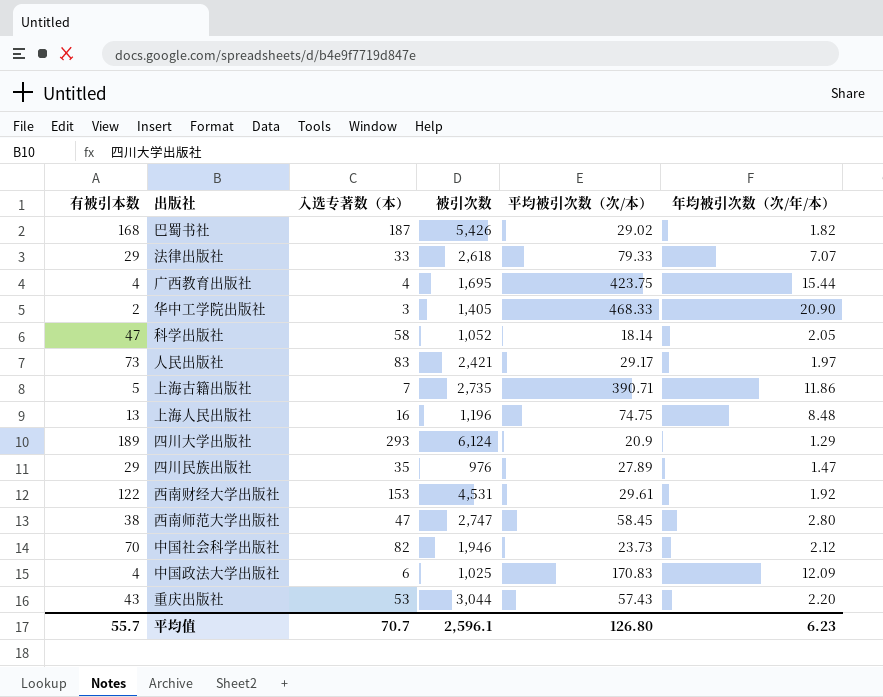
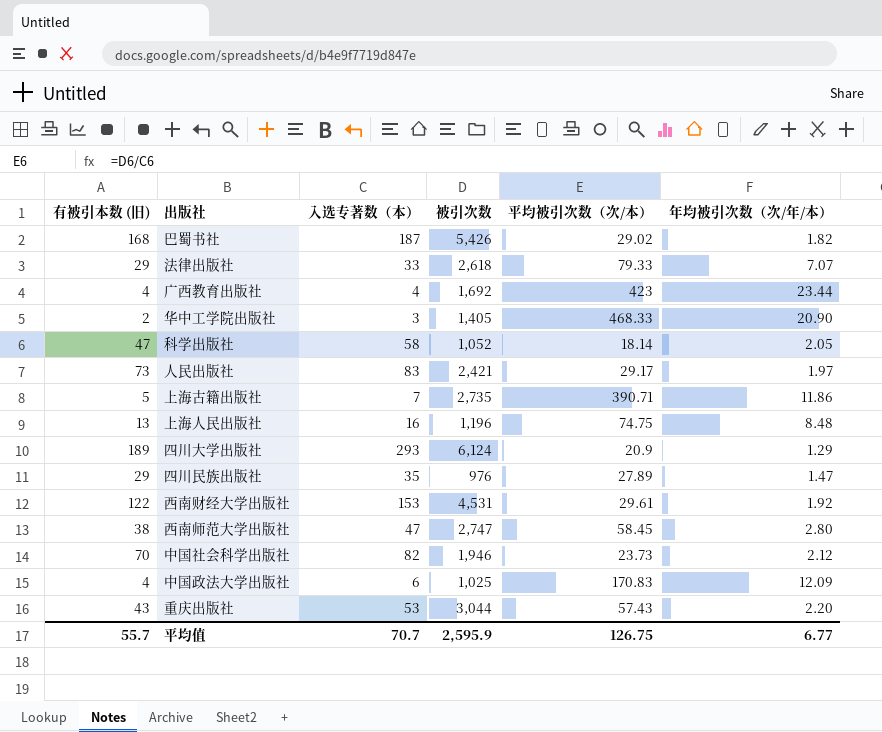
column name: 有被引本数 -> 有被引本数 (旧)
广西教育出版社 | 被引次数: 1,695 -> 1,692
广西教育出版社 | 平均被引次数（次/本）: 423.75 -> 423
广西教育出版社 | 年均被引次数（次/年/本）: 15.44 -> 23.44
平均值 | 被引次数: 2,596.1 -> 2,595.9
平均值 | 平均被引次数（次/本）: 126.80 -> 126.75
平均值 | 年均被引次数（次/年/本）: 6.23 -> 6.77

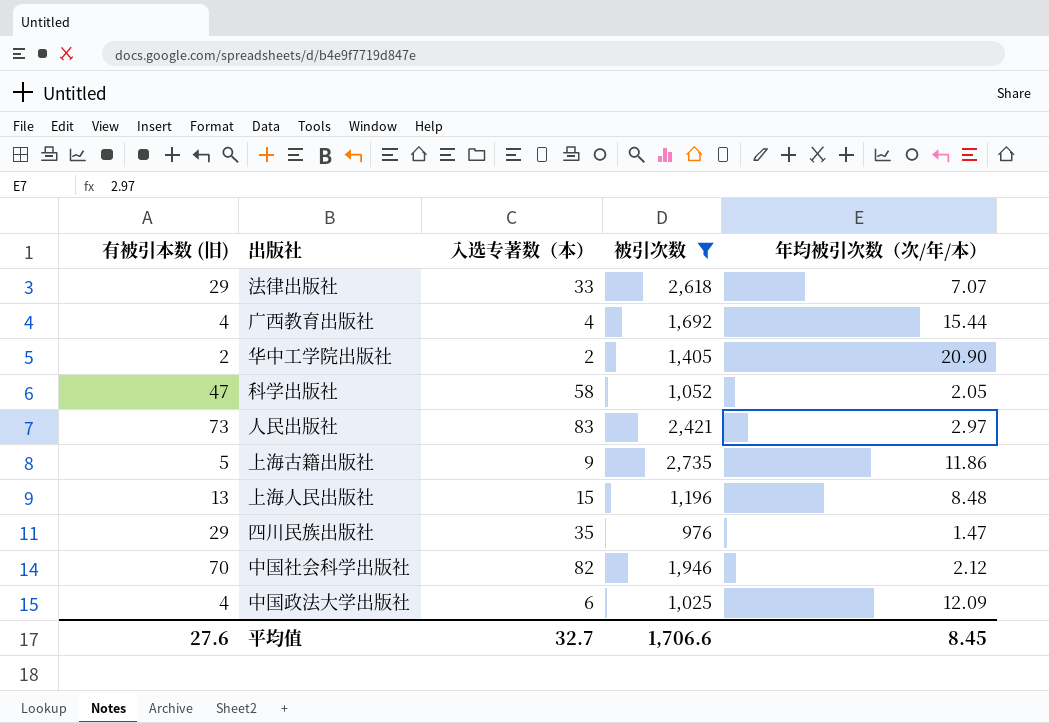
filter: none -> 被引次数 <= 2,735
column 平均被引次数（次/本） | formula: [被引次数] / [入选专著数（本）] -> none
广西教育出版社 | 年均被引次数（次/年/本）: 23.44 -> 15.44
华中工学院出版社 | 入选专著数（本）: 3 -> 2
人民出版社 | 年均被引次数（次/年/本）: 1.97 -> 2.97
上海古籍出版社 | 入选专著数（本）: 7 -> 9
上海人民出版社 | 入选专著数（本）: 16 -> 15
平均值 | 有被引本数 (旧): 55.7 -> 27.6
平均值 | 入选专著数（本）: 70.7 -> 32.7
平均值 | 被引次数: 2,595.9 -> 1,706.6
平均值 | 年均被引次数（次/年/本）: 6.77 -> 8.45

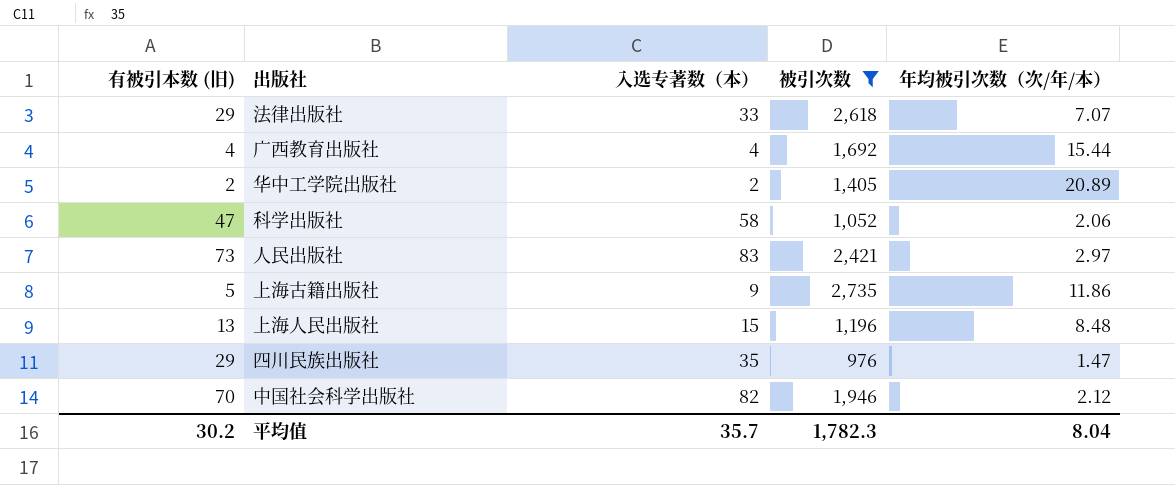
row 中国政法大学出版社: 4 | 6 | 1,025 | 12.09 -> none
华中工学院出版社 | 年均被引次数（次/年/本）: 20.90 -> 20.89
科学出版社 | 年均被引次数（次/年/本）: 2.05 -> 2.06
平均值 | 有被引本数 (旧): 27.6 -> 30.2
平均值 | 入选专著数（本）: 32.7 -> 35.7
平均值 | 被引次数: 1,706.6 -> 1,782.3
平均值 | 年均被引次数（次/年/本）: 8.45 -> 8.04

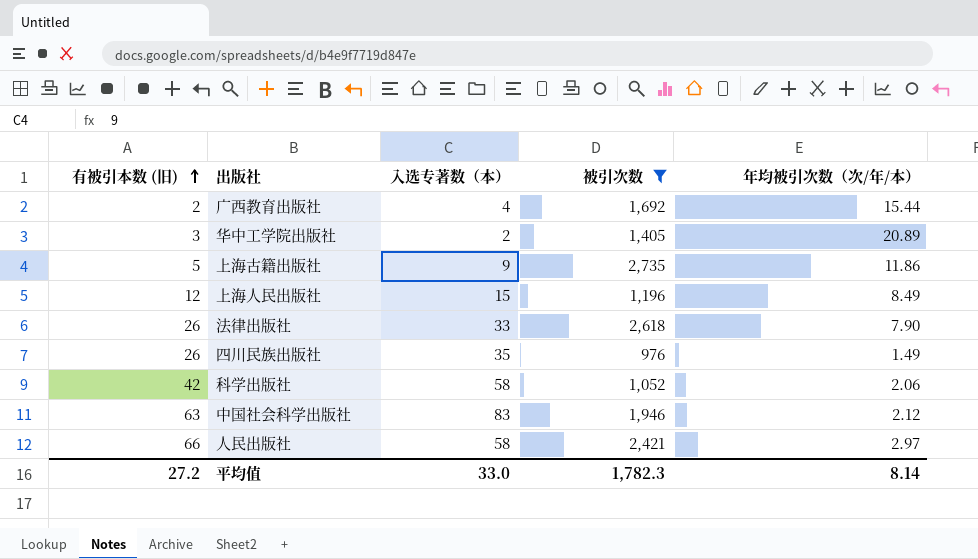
row order: none -> 有被引本数 (旧) ascending
广西教育出版社 | 有被引本数 (旧): 4 -> 2
华中工学院出版社 | 有被引本数 (旧): 2 -> 3
上海人民出版社 | 有被引本数 (旧): 13 -> 12
上海人民出版社 | 年均被引次数（次/年/本）: 8.48 -> 8.49
法律出版社 | 有被引本数 (旧): 29 -> 26
法律出版社 | 年均被引次数（次/年/本）: 7.07 -> 7.90
四川民族出版社 | 有被引本数 (旧): 29 -> 26
四川民族出版社 | 年均被引次数（次/年/本）: 1.47 -> 1.49
科学出版社 | 有被引本数 (旧): 47 -> 42
中国社会科学出版社 | 有被引本数 (旧): 70 -> 63
中国社会科学出版社 | 入选专著数（本）: 82 -> 83
人民出版社 | 有被引本数 (旧): 73 -> 66
人民出版社 | 入选专著数（本）: 83 -> 58
平均值 | 有被引本数 (旧): 30.2 -> 27.2
平均值 | 入选专著数（本）: 35.7 -> 33.0
平均值 | 年均被引次数（次/年/本）: 8.04 -> 8.14

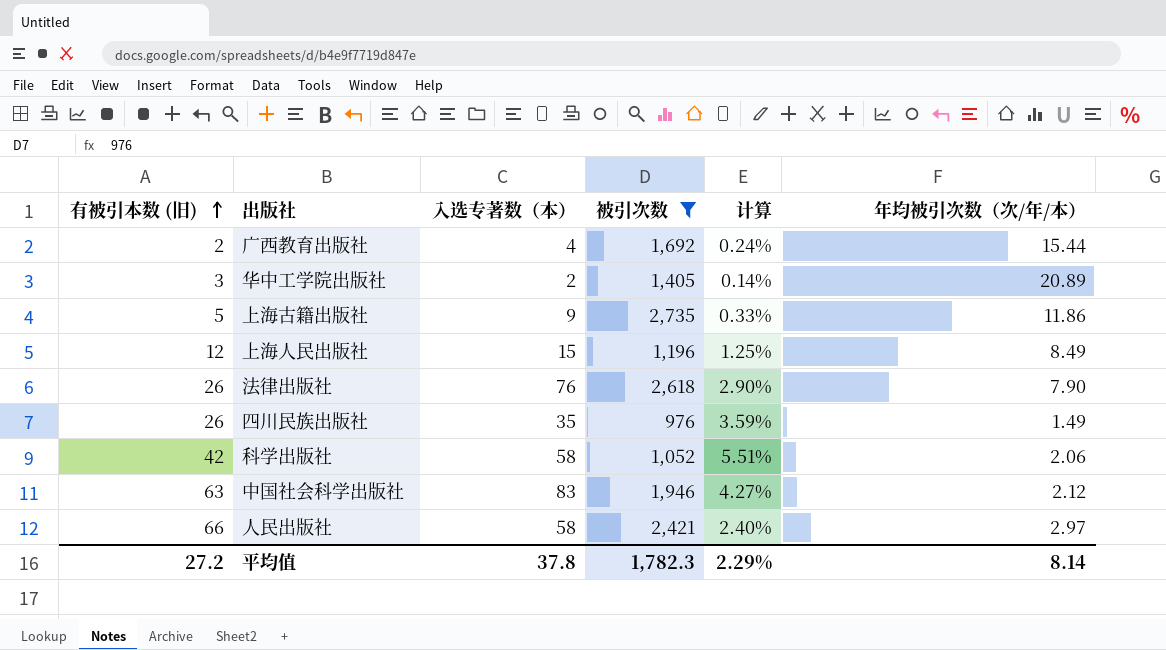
column 计算 | formula: none -> [入选专著数（本）] / [被引次数]
法律出版社 | 入选专著数（本）: 33 -> 76
平均值 | 入选专著数（本）: 33.0 -> 37.8

